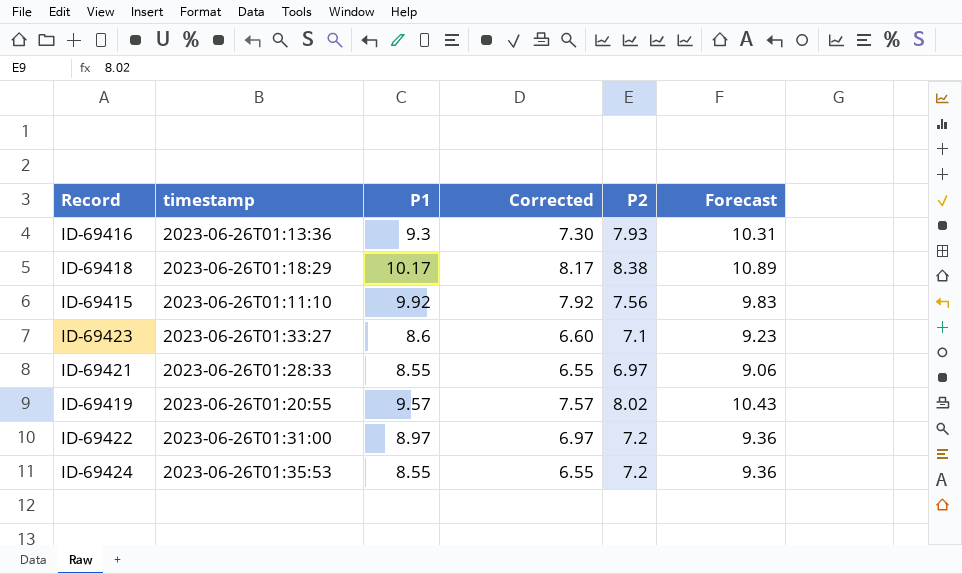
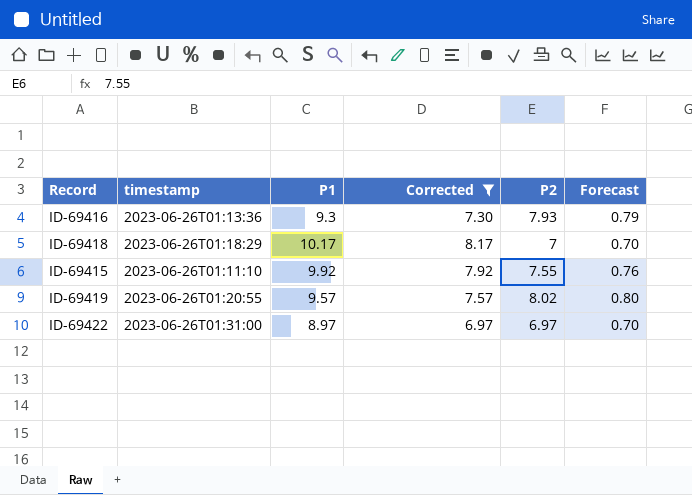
filter: none -> Corrected >= 6.97
column Forecast | formula: [P2] * 1.3 -> [P2] * 0.1
ID-69418 | P2: 8.38 -> 7
ID-69415 | P2: 7.56 -> 7.55
ID-69422 | P2: 7.2 -> 6.97

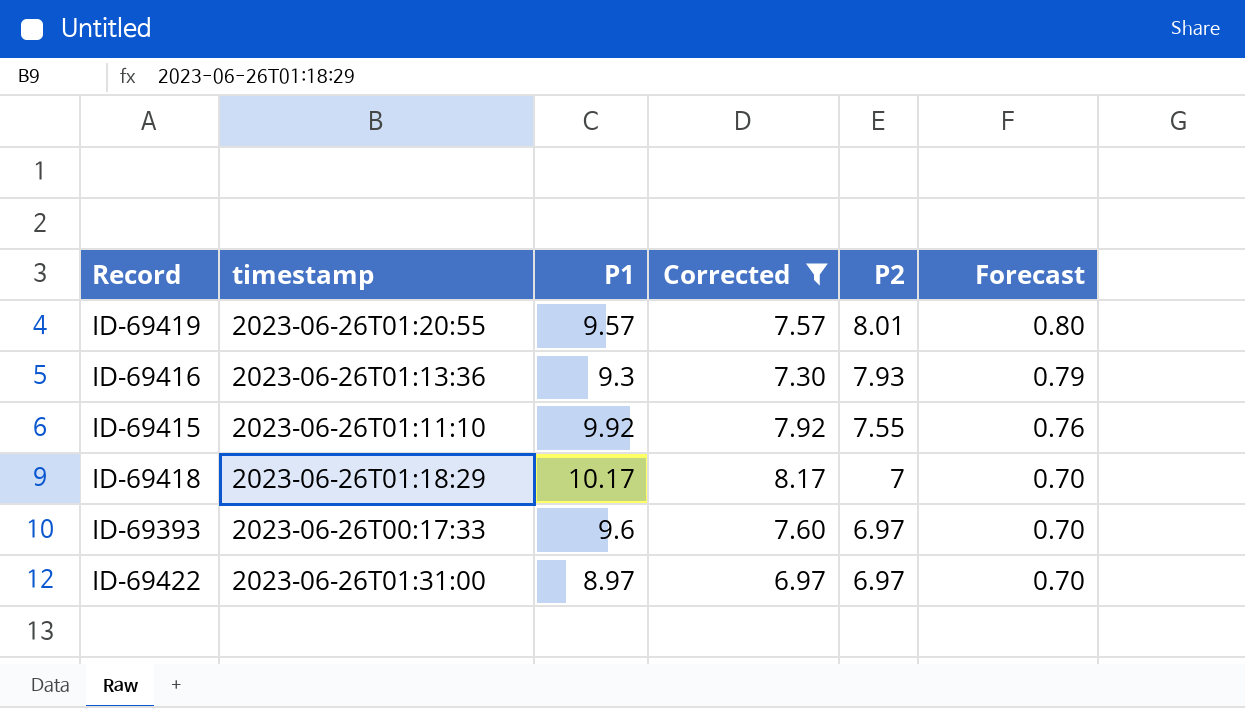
row order: none -> P2 descending
ID-69419 | P2: 8.02 -> 8.01
row ID-69393: none -> 2023-06-26T00:17:33 | 9.6 | 7.60 | 6.97 | 0.70

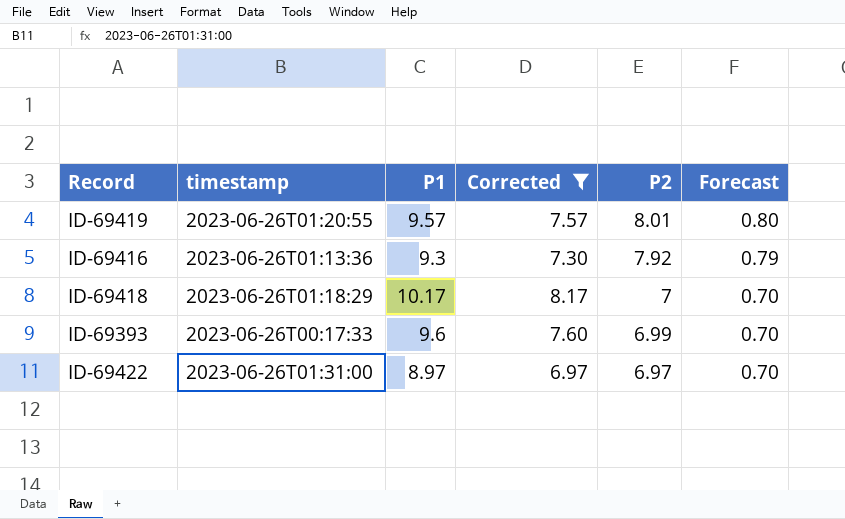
row ID-69415: 2023-06-26T01:11:10 | 9.92 | 7.92 | 7.55 | 0.76 -> none
ID-69416 | P2: 7.93 -> 7.92
ID-69393 | P2: 6.97 -> 6.99

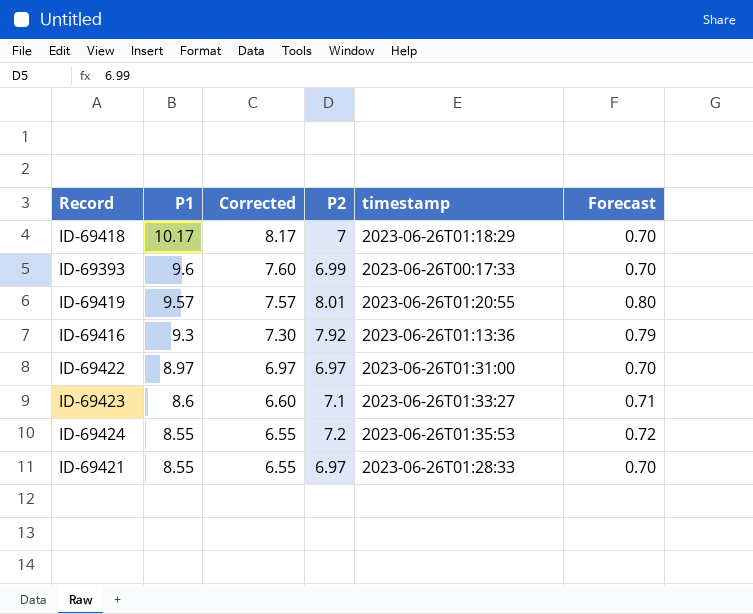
filter: Corrected >= 6.97 -> none
row order: P2 descending -> P1 descending
column timestamp | position: 2 -> 5

